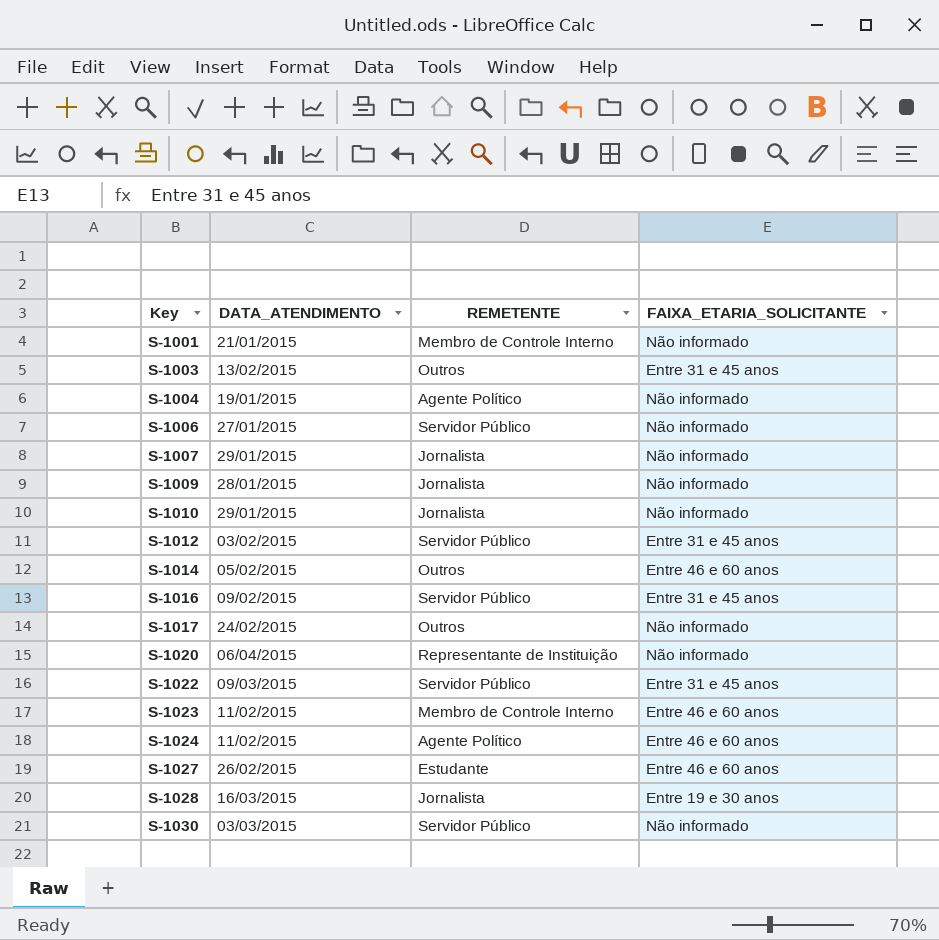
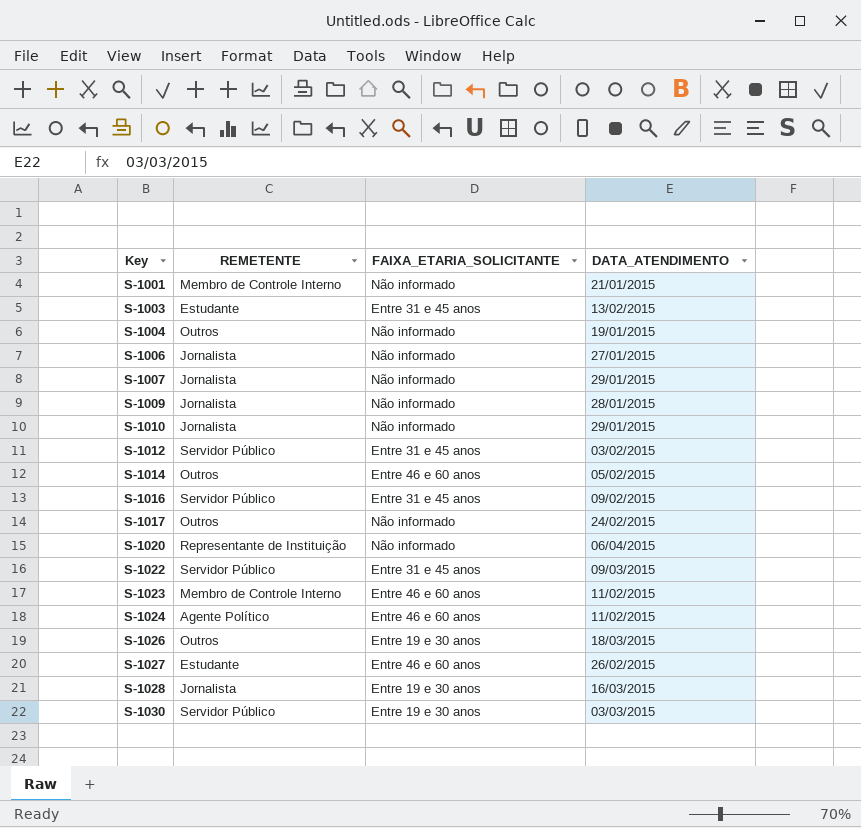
column DATA_ATENDIMENTO | position: 2 -> 4
S-1003 | REMETENTE: Outros -> Estudante
S-1004 | REMETENTE: Agente Político -> Outros
S-1006 | REMETENTE: Servidor Público -> Jornalista
row S-1026: none -> Outros | Entre 19 e 30 anos | 18/03/2015
S-1030 | FAIXA_ETARIA_SOLICITANTE: Não informado -> Entre 19 e 30 anos

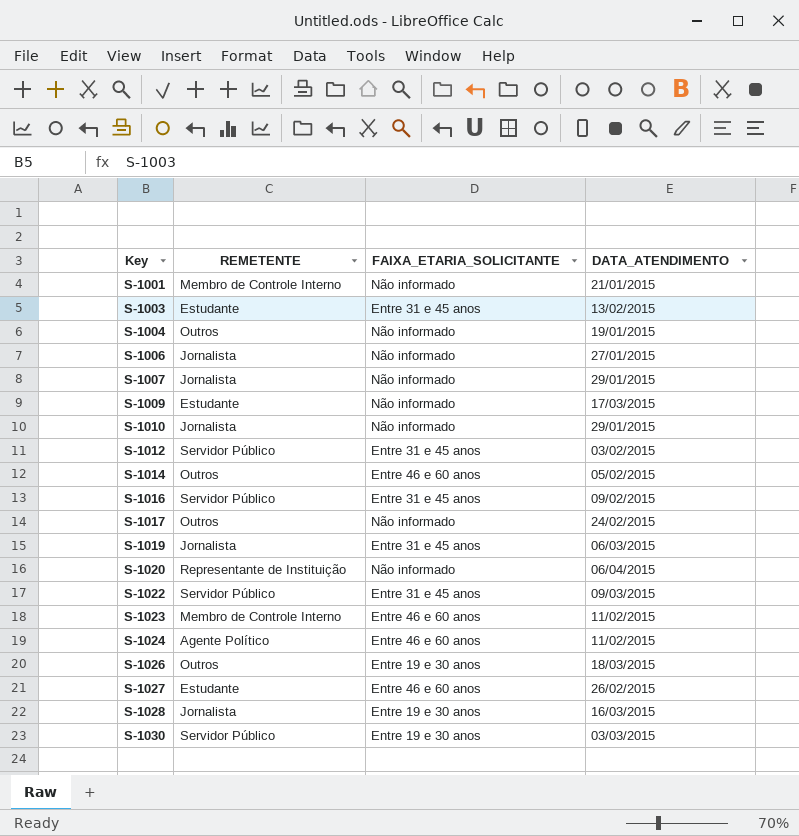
S-1009 | REMETENTE: Jornalista -> Estudante
S-1009 | DATA_ATENDIMENTO: 28/01/2015 -> 17/03/2015
row S-1019: none -> Jornalista | Entre 31 e 45 anos | 06/03/2015

